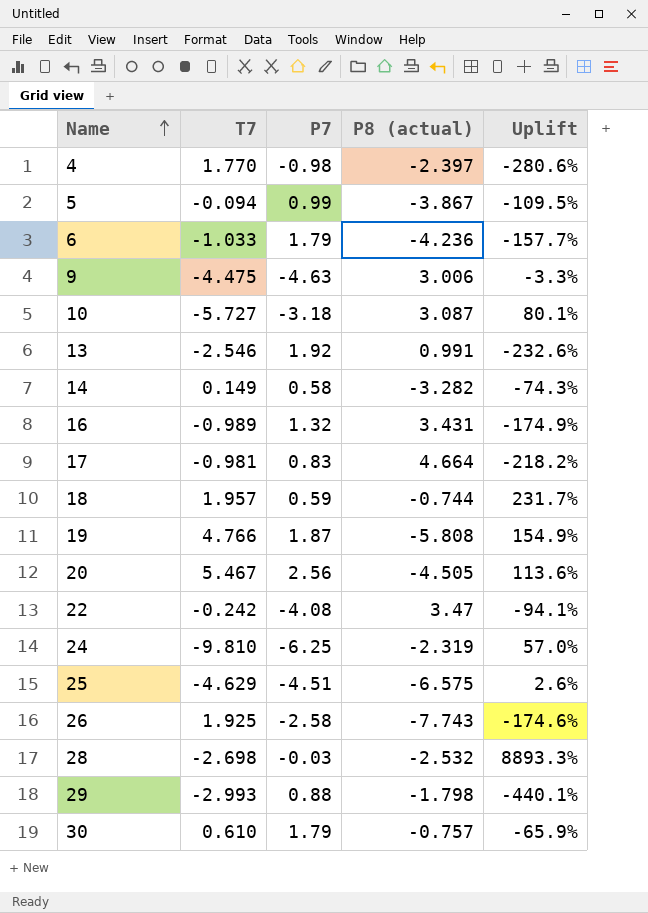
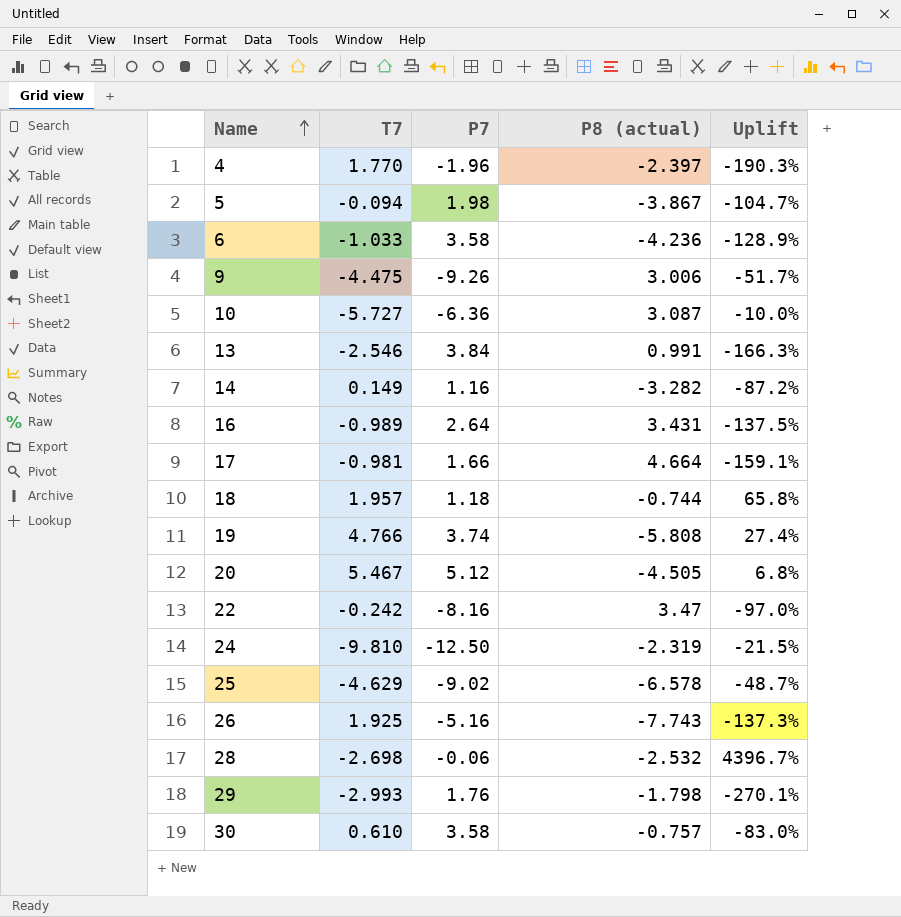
4 | P7: -0.98 -> -1.96
4 | Uplift: -280.6% -> -190.3%
5 | P7: 0.99 -> 1.98
5 | Uplift: -109.5% -> -104.7%
6 | P7: 1.79 -> 3.58
6 | Uplift: -157.7% -> -128.9%
9 | P7: -4.63 -> -9.26
9 | Uplift: -3.3% -> -51.7%
10 | P7: -3.18 -> -6.36
10 | Uplift: 80.1% -> -10.0%
13 | P7: 1.92 -> 3.84
13 | Uplift: -232.6% -> -166.3%
14 | P7: 0.58 -> 1.16
14 | Uplift: -74.3% -> -87.2%
16 | P7: 1.32 -> 2.64
16 | Uplift: -174.9% -> -137.5%
17 | P7: 0.83 -> 1.66
17 | Uplift: -218.2% -> -159.1%
18 | P7: 0.59 -> 1.18
18 | Uplift: 231.7% -> 65.8%
19 | P7: 1.87 -> 3.74
19 | Uplift: 154.9% -> 27.4%
20 | P7: 2.56 -> 5.12
20 | Uplift: 113.6% -> 6.8%
22 | P7: -4.08 -> -8.16
22 | Uplift: -94.1% -> -97.0%
24 | P7: -6.25 -> -12.50
24 | Uplift: 57.0% -> -21.5%
25 | P7: -4.51 -> -9.02
25 | P8 (actual): -6.575 -> -6.578
25 | Uplift: 2.6% -> -48.7%
26 | P7: -2.58 -> -5.16
26 | Uplift: -174.6% -> -137.3%
28 | P7: -0.03 -> -0.06
28 | Uplift: 8893.3% -> 4396.7%
29 | P7: 0.88 -> 1.76
29 | Uplift: -440.1% -> -270.1%
30 | P7: 1.79 -> 3.58
30 | Uplift: -65.9% -> -83.0%

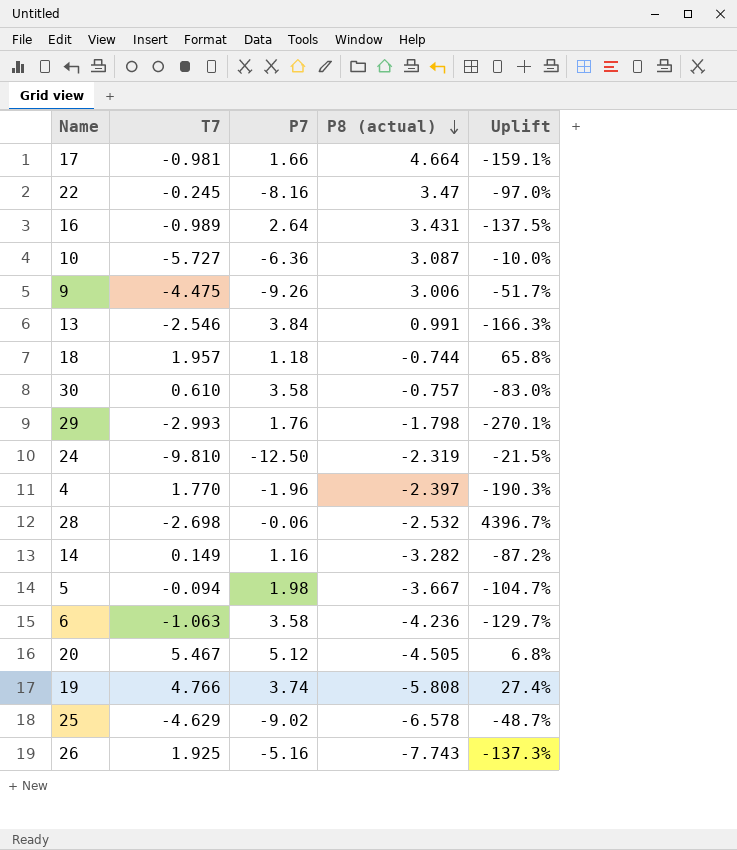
row order: Name ascending -> P8 (actual) descending
22 | T7: -0.242 -> -0.245
5 | P8 (actual): -3.867 -> -3.667
6 | T7: -1.033 -> -1.063
6 | Uplift: -128.9% -> -129.7%

